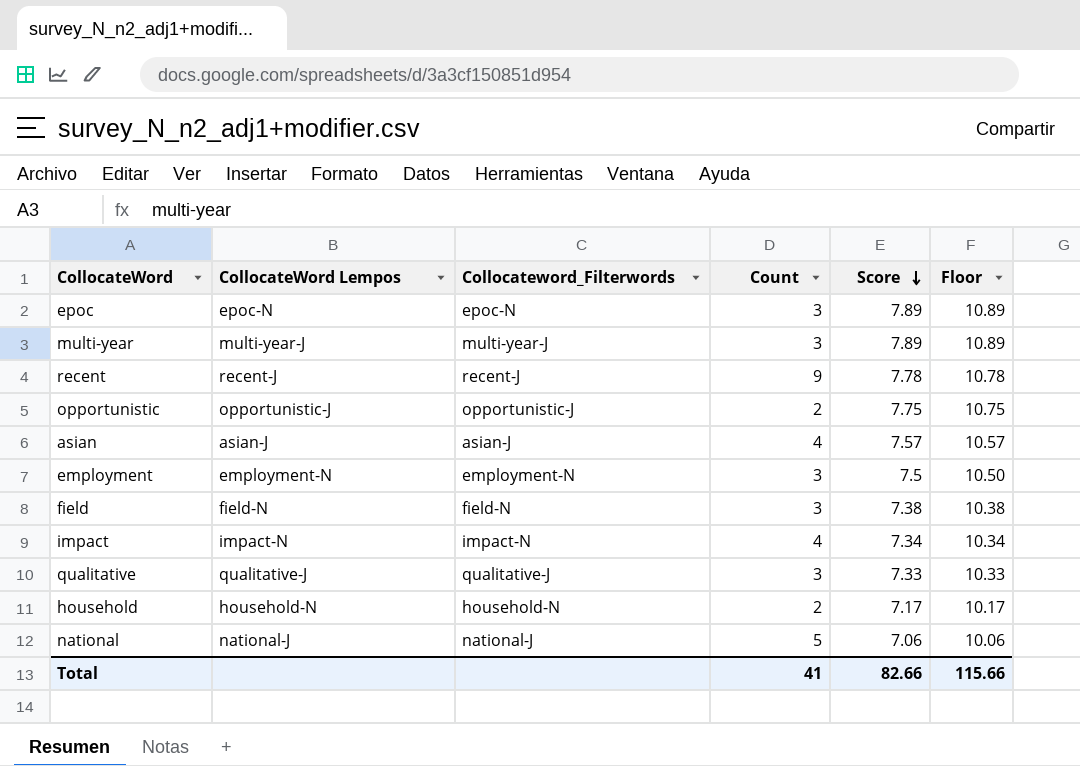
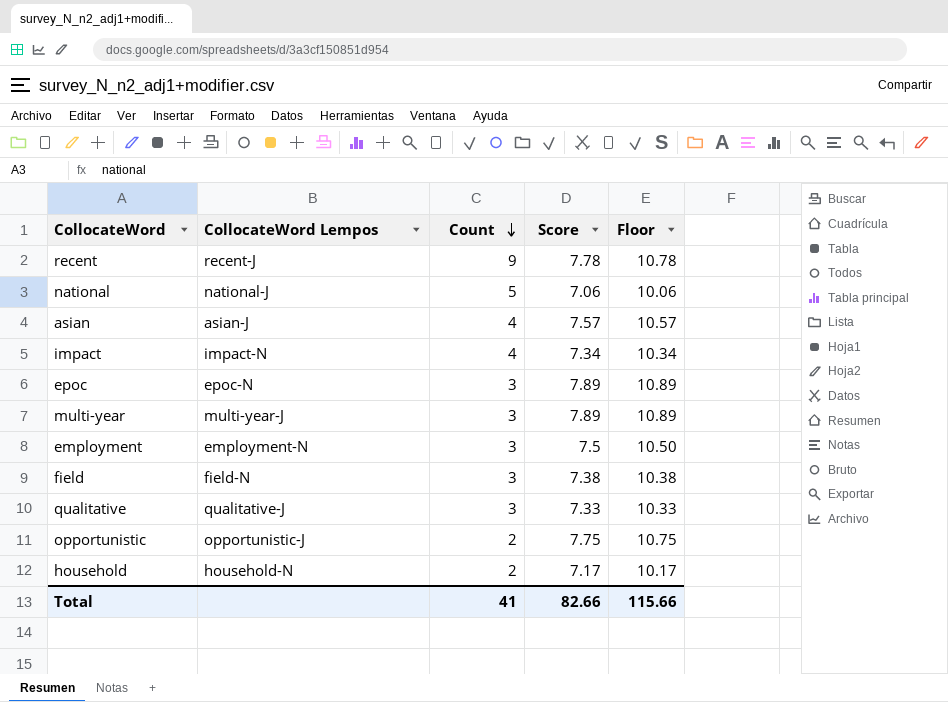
row order: Score descending -> Count descending
column Collocateword_Filterwords | position: 3 -> none

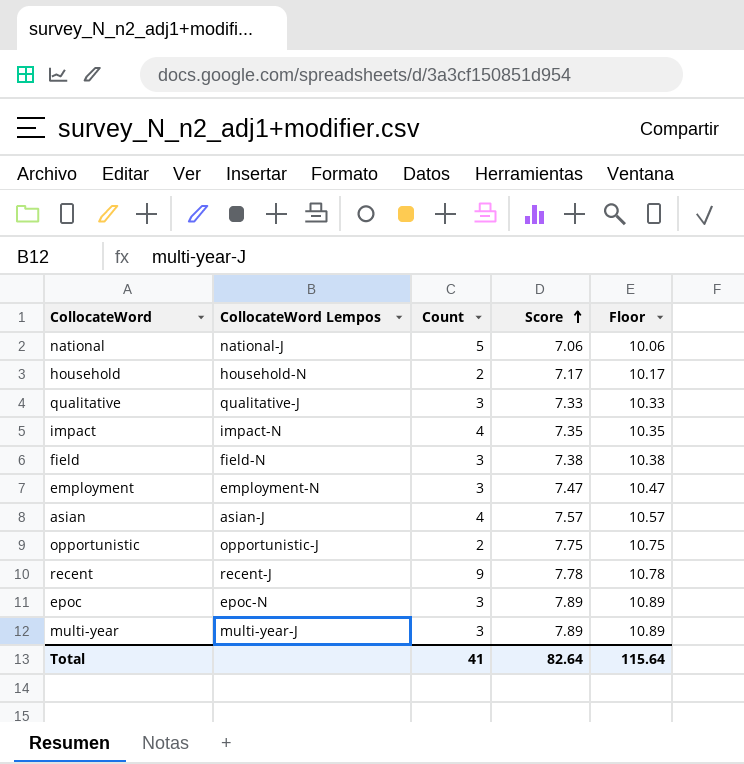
row order: Count descending -> Score ascending
impact | Score: 7.34 -> 7.35
impact | Floor: 10.34 -> 10.35
employment | Score: 7.5 -> 7.47
employment | Floor: 10.50 -> 10.47
Total | Score: 82.66 -> 82.64
Total | Floor: 115.66 -> 115.64

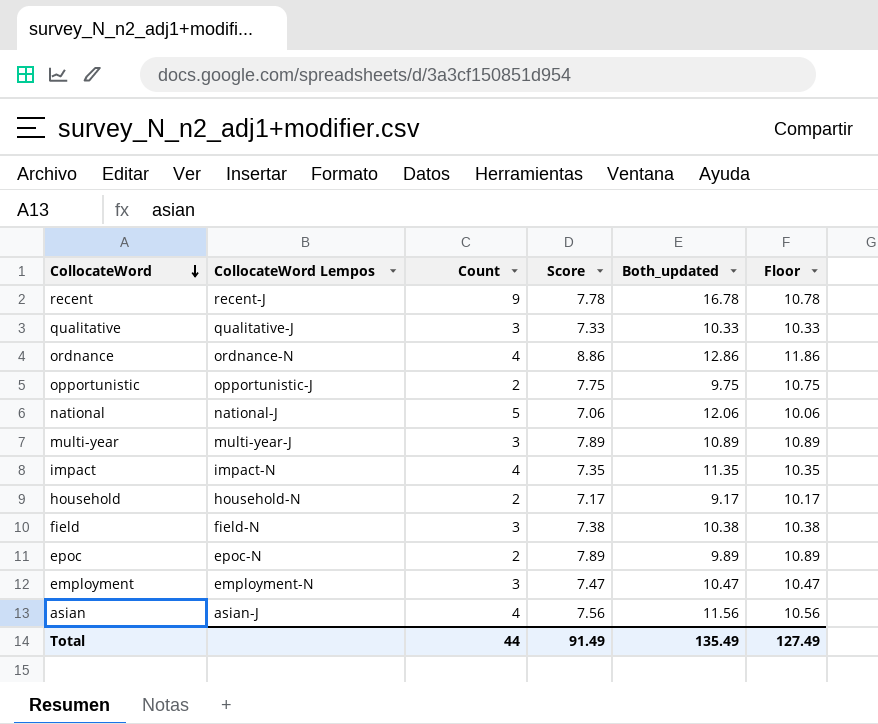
row order: Score ascending -> CollocateWord descending
column Both_updated | formula: none -> [Count] + [Score]
row ordnance: none -> ordnance-N | 4 | 8.86 | 12.86 | 11.86
epoc | Count: 3 -> 2
asian | Score: 7.57 -> 7.56
asian | Floor: 10.57 -> 10.56
Total | Count: 41 -> 44
Total | Score: 82.64 -> 91.49
Total | Floor: 115.64 -> 127.49

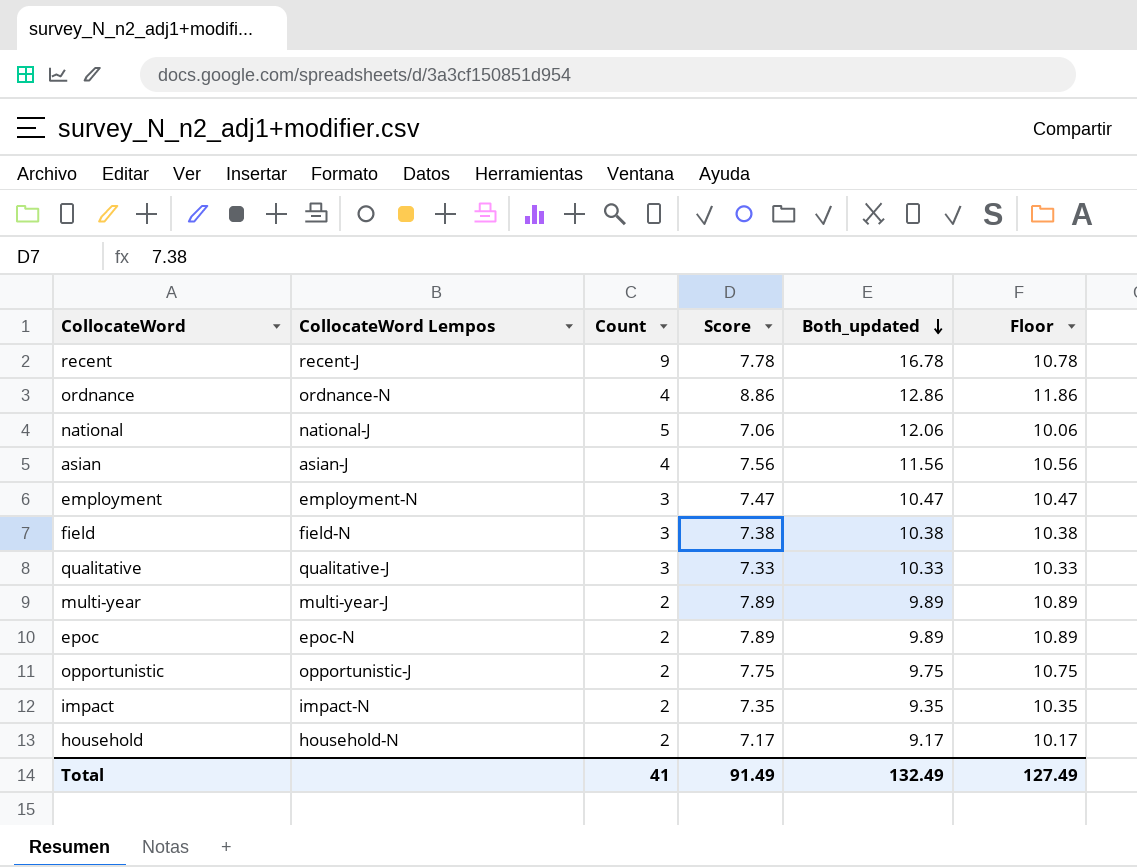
row order: CollocateWord descending -> Both_updated descending
multi-year | Count: 3 -> 2
multi-year | Both_updated: 10.89 -> 9.89
impact | Count: 4 -> 2
impact | Both_updated: 11.35 -> 9.35
Total | Count: 44 -> 41
Total | Both_updated: 135.49 -> 132.49

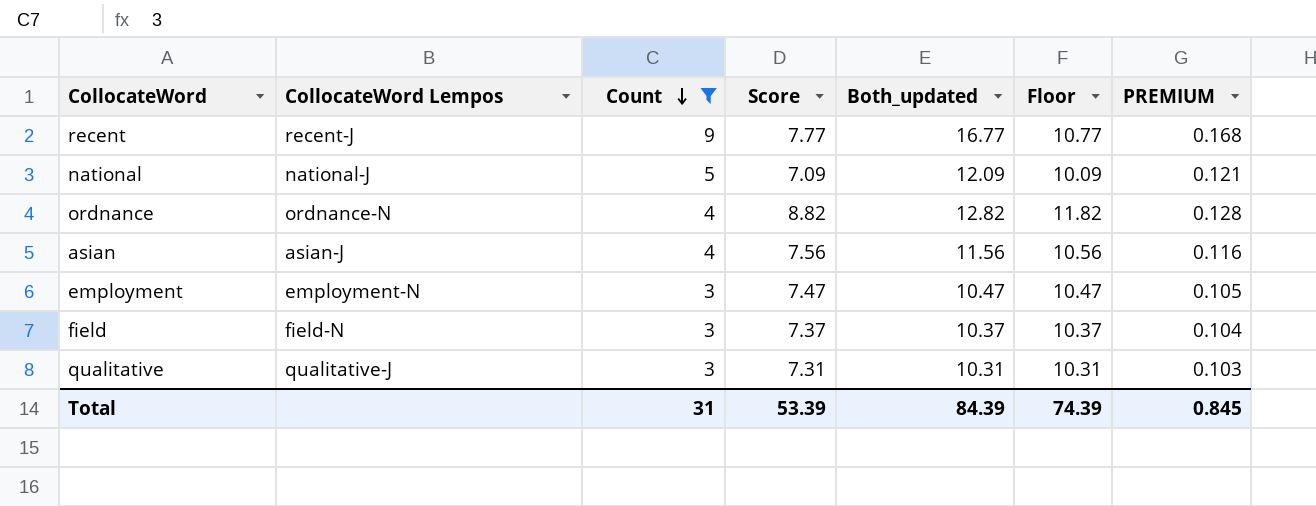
filter: none -> Count != 2
row order: Both_updated descending -> Count descending
column PREMIUM | formula: none -> [Both_updated] * 0.01
recent | Score: 7.78 -> 7.77
recent | Both_updated: 16.78 -> 16.77
recent | Floor: 10.78 -> 10.77
national | Score: 7.06 -> 7.09
national | Both_updated: 12.06 -> 12.09
national | Floor: 10.06 -> 10.09
ordnance | Score: 8.86 -> 8.82
ordnance | Both_updated: 12.86 -> 12.82
ordnance | Floor: 11.86 -> 11.82
field | Score: 7.38 -> 7.37
field | Both_updated: 10.38 -> 10.37
field | Floor: 10.38 -> 10.37
qualitative | Score: 7.33 -> 7.31
qualitative | Both_updated: 10.33 -> 10.31
qualitative | Floor: 10.33 -> 10.31
Total | Count: 41 -> 31
Total | Score: 91.49 -> 53.39
Total | Both_updated: 132.49 -> 84.39
Total | Floor: 127.49 -> 74.39

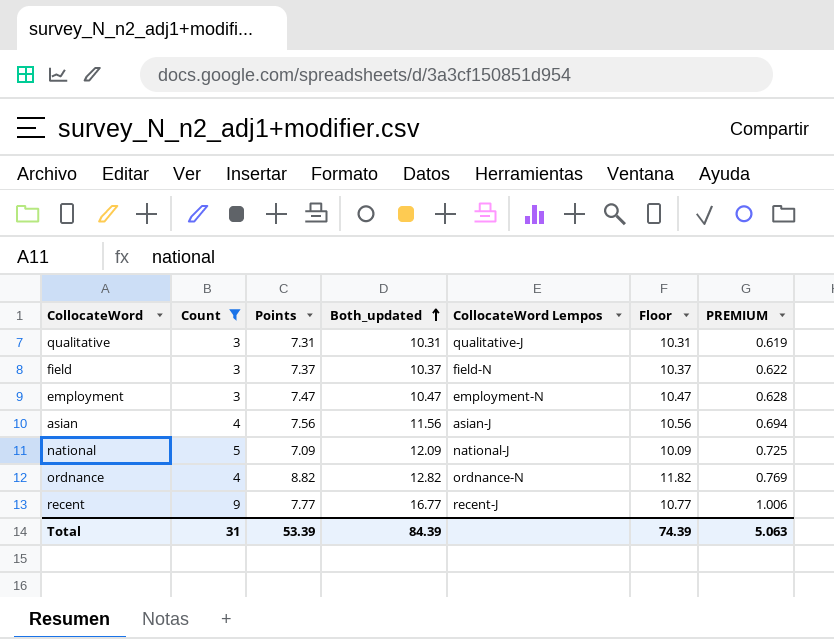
row order: Count descending -> Both_updated ascending
column name: Score -> Points
column CollocateWord Lempos | position: 2 -> 5
column PREMIUM | formula: [Both_updated] * 0.01 -> [Both_updated] * 0.06
Total | PREMIUM: 0.845 -> 5.063

